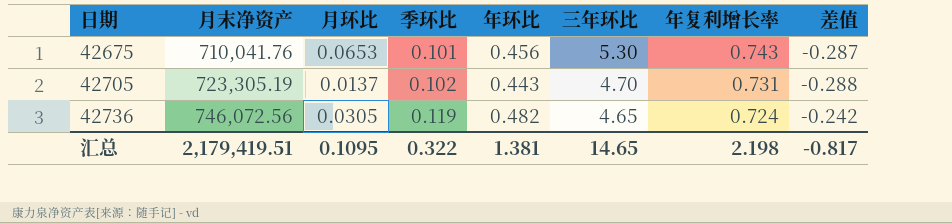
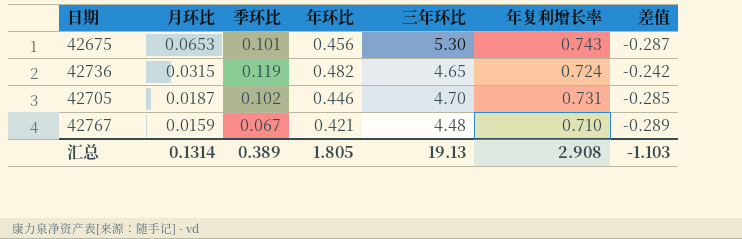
row order: 日期 ascending -> 月环比 descending
column 月末净资产 | position: 2 -> none
42736 | 月环比: 0.0305 -> 0.0315
42705 | 月环比: 0.0137 -> 0.0187
42705 | 年环比: 0.443 -> 0.446
42705 | 差值: -0.288 -> -0.285
row 42767: none -> 0.0159 | 0.067 | 0.421 | 4.48 | 0.710 | -0.289
汇总 | 月环比: 0.1095 -> 0.1314
汇总 | 季环比: 0.322 -> 0.389
汇总 | 年环比: 1.381 -> 1.805
汇总 | 三年环比: 14.65 -> 19.13
汇总 | 年复利增长率: 2.198 -> 2.908
汇总 | 差值: -0.817 -> -1.103

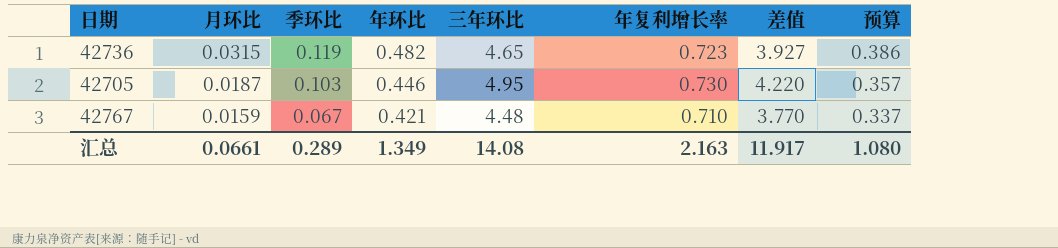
column 差值 | formula: [年环比] - [年复利增长率] -> [三年环比] - [年复利增长率]
column 预算 | formula: none -> [年环比] * 0.8
row 42675: 0.0653 | 0.101 | 0.456 | 5.30 | 0.743 | -0.287 -> none
42736 | 年复利增长率: 0.724 -> 0.723
42705 | 季环比: 0.102 -> 0.103
42705 | 三年环比: 4.70 -> 4.95
42705 | 年复利增长率: 0.731 -> 0.730
汇总 | 月环比: 0.1314 -> 0.0661
汇总 | 季环比: 0.389 -> 0.289
汇总 | 年环比: 1.805 -> 1.349
汇总 | 三年环比: 19.13 -> 14.08
汇总 | 年复利增长率: 2.908 -> 2.163
汇总 | 差值: -1.103 -> 11.917

